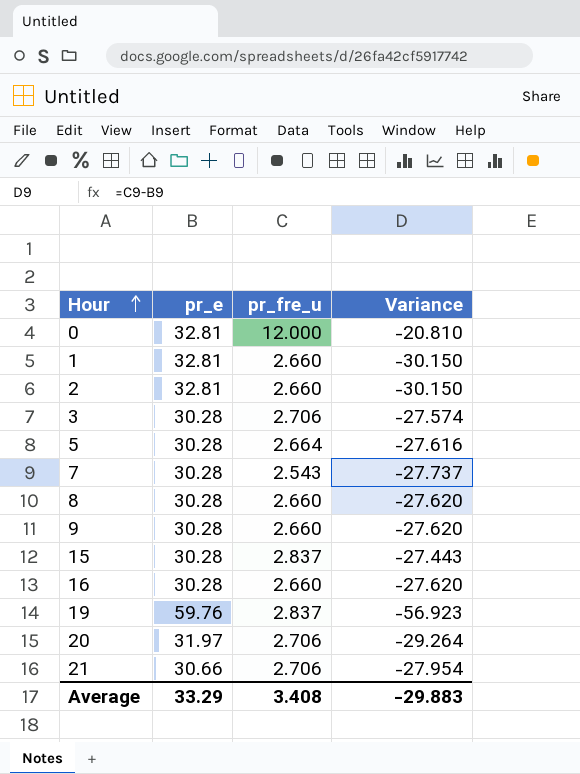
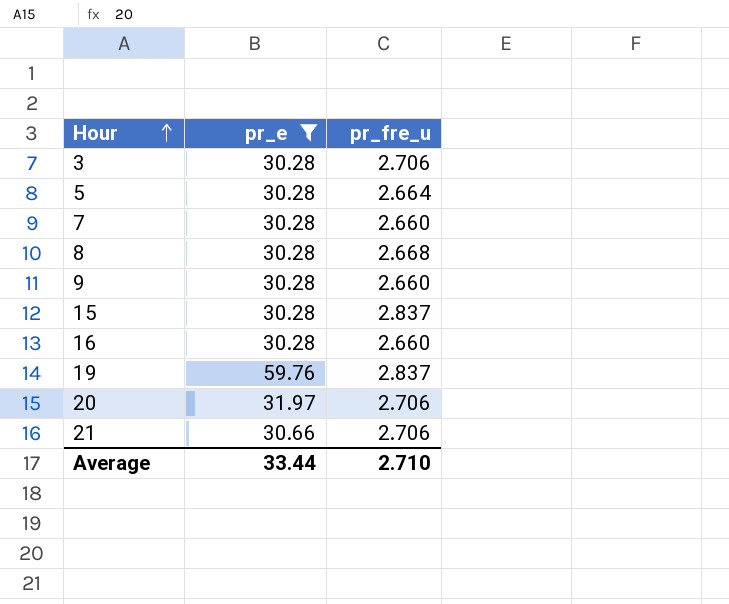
filter: none -> pr_e != 32.81
column Variance | formula: [pr_fre_u] - [pr_e] -> none
7 | pr_fre_u: 2.543 -> 2.660
8 | pr_fre_u: 2.660 -> 2.668
Average | pr_e: 33.29 -> 33.44
Average | pr_fre_u: 3.408 -> 2.710

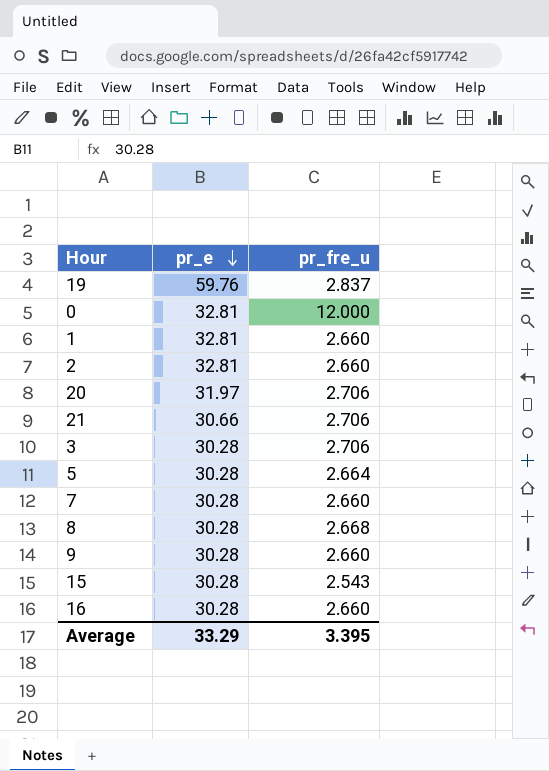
filter: pr_e != 32.81 -> none
row order: Hour ascending -> pr_e descending
15 | pr_fre_u: 2.837 -> 2.543
Average | pr_e: 33.44 -> 33.29
Average | pr_fre_u: 2.710 -> 3.395

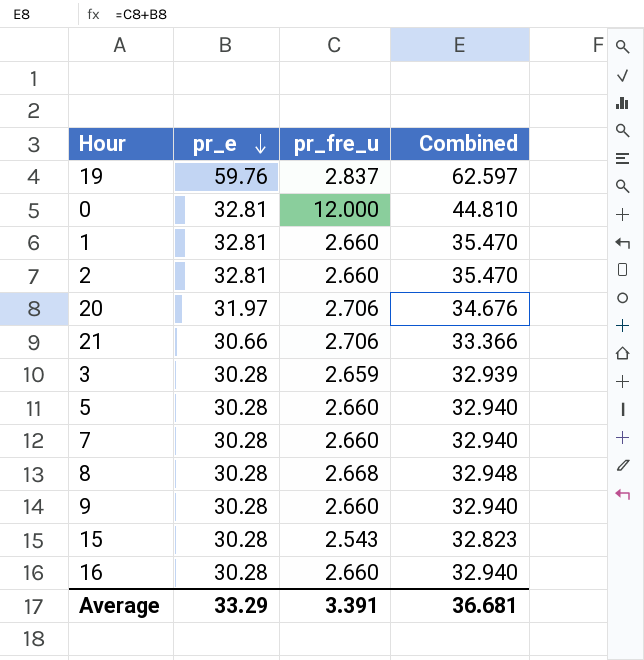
column Combined | formula: none -> [pr_e] + [pr_fre_u]
3 | pr_fre_u: 2.706 -> 2.659
5 | pr_fre_u: 2.664 -> 2.660
Average | pr_fre_u: 3.395 -> 3.391

